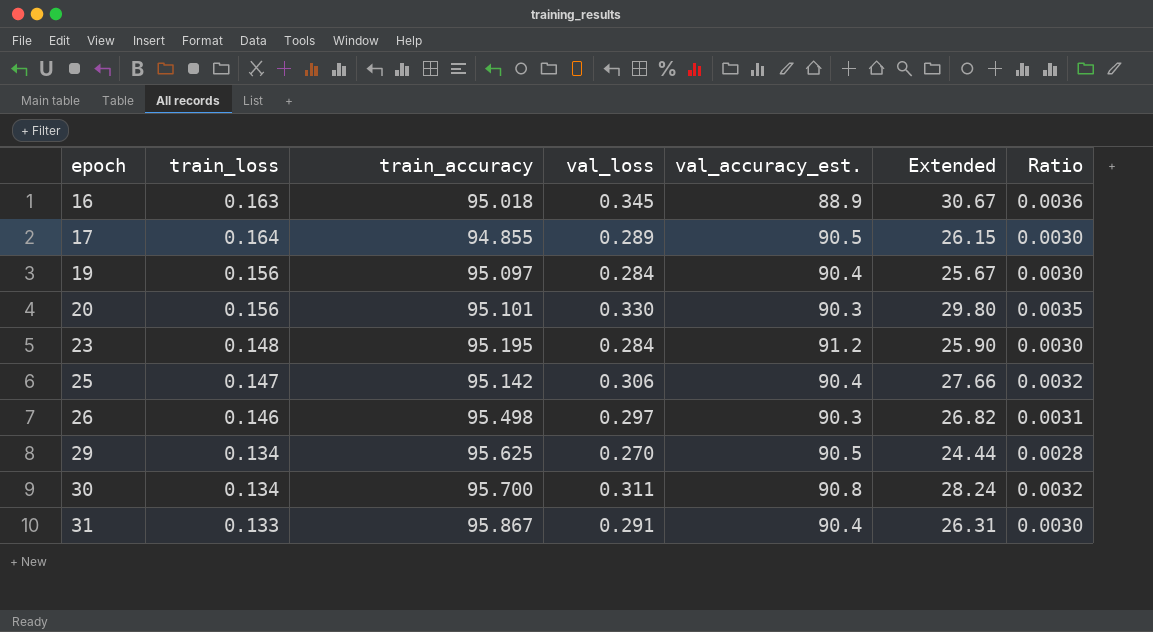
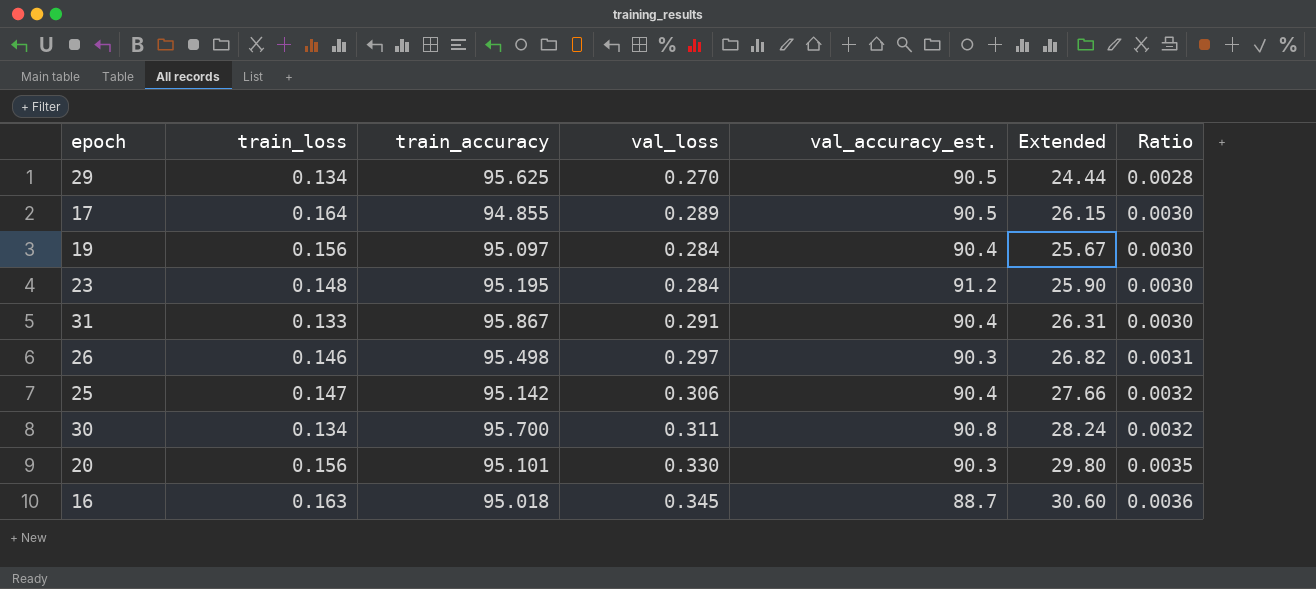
row order: epoch ascending -> Ratio ascending
16 | val_accuracy_est.: 88.9 -> 88.7
16 | Extended: 30.67 -> 30.60

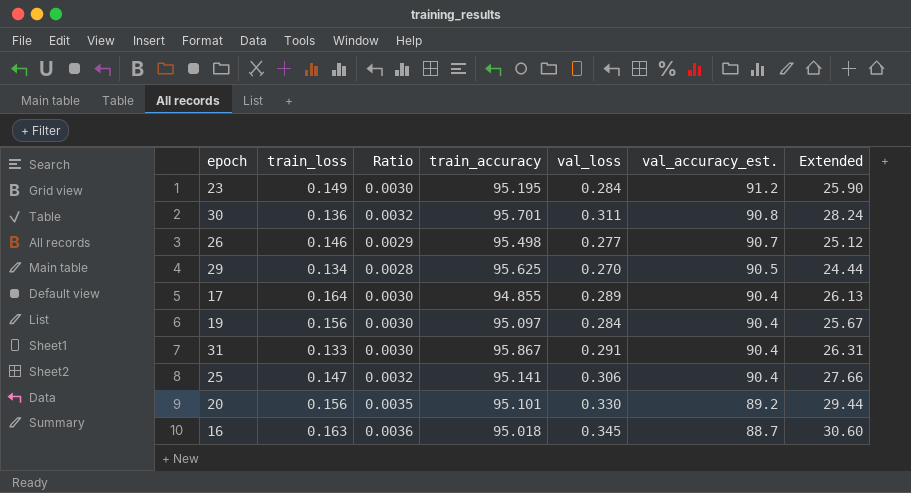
row order: Ratio ascending -> val_accuracy_est. descending
column Ratio | position: 7 -> 3
23 | train_loss: 0.148 -> 0.149
30 | train_loss: 0.134 -> 0.136
30 | train_accuracy: 95.700 -> 95.701
26 | Ratio: 0.0031 -> 0.0029
26 | val_loss: 0.297 -> 0.277
26 | val_accuracy_est.: 90.3 -> 90.7
26 | Extended: 26.82 -> 25.12
17 | val_accuracy_est.: 90.5 -> 90.4
17 | Extended: 26.15 -> 26.13
25 | train_accuracy: 95.142 -> 95.141
20 | val_accuracy_est.: 90.3 -> 89.2
20 | Extended: 29.80 -> 29.44

